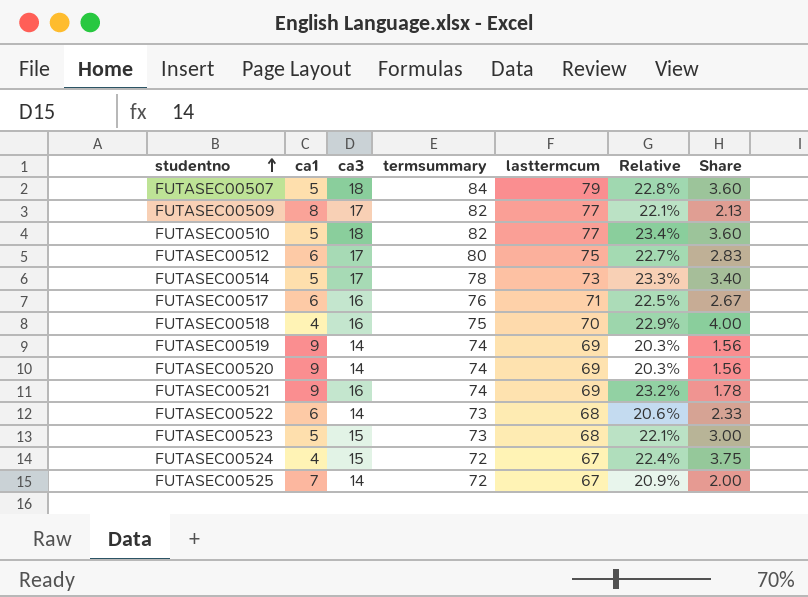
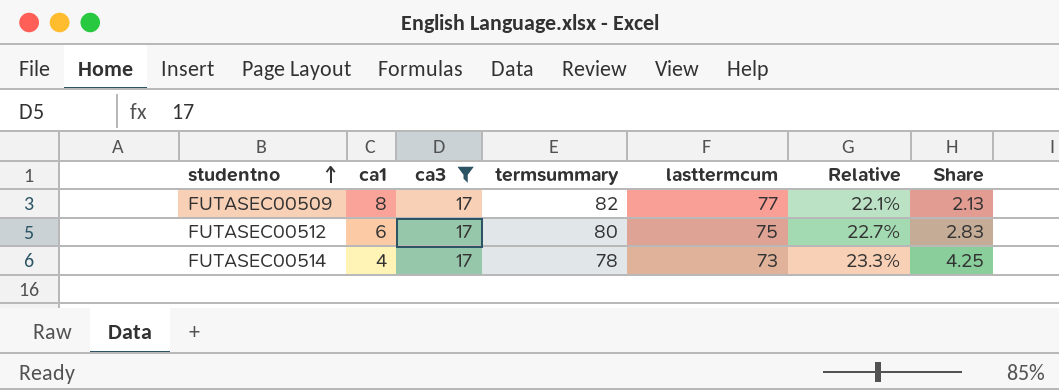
filter: none -> ca3 = 17
FUTASEC00514 | ca1: 5 -> 4
FUTASEC00514 | Share: 3.40 -> 4.25

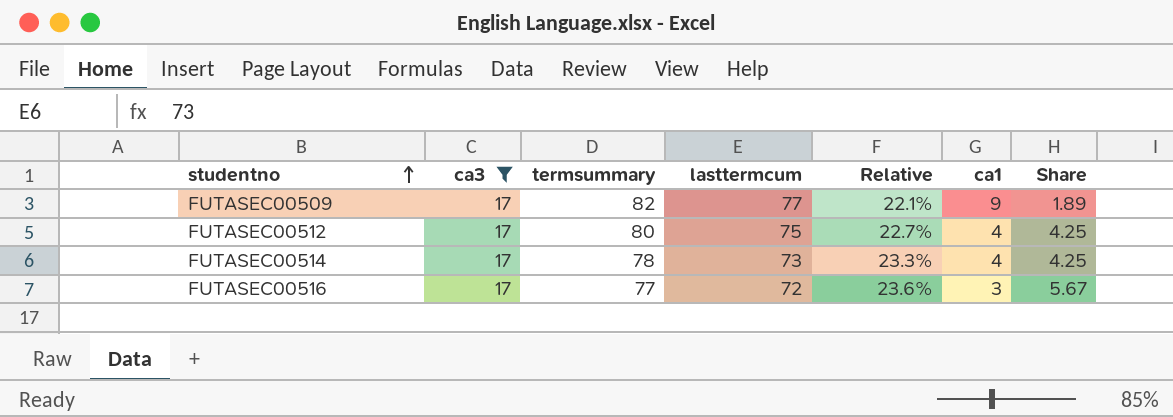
column ca1 | position: 2 -> 6
FUTASEC00509 | ca1: 8 -> 9
FUTASEC00509 | Share: 2.13 -> 1.89
FUTASEC00512 | ca1: 6 -> 4
FUTASEC00512 | Share: 2.83 -> 4.25
row FUTASEC00516: none -> 17 | 77 | 72 | 23.6% | 3 | 5.67

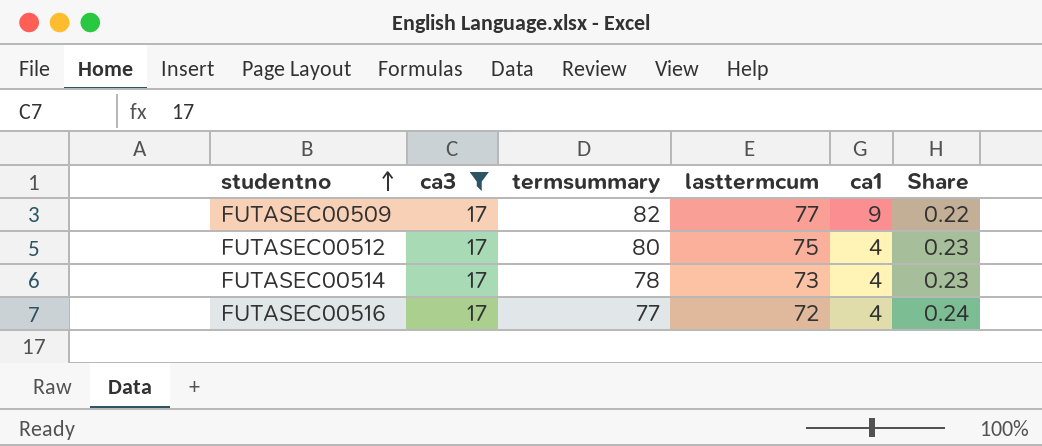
column Relative | formula: [ca3] / [lasttermcum] -> none
column Share | formula: [ca3] / [ca1] -> [ca3] / [lasttermcum]
FUTASEC00516 | ca1: 3 -> 4

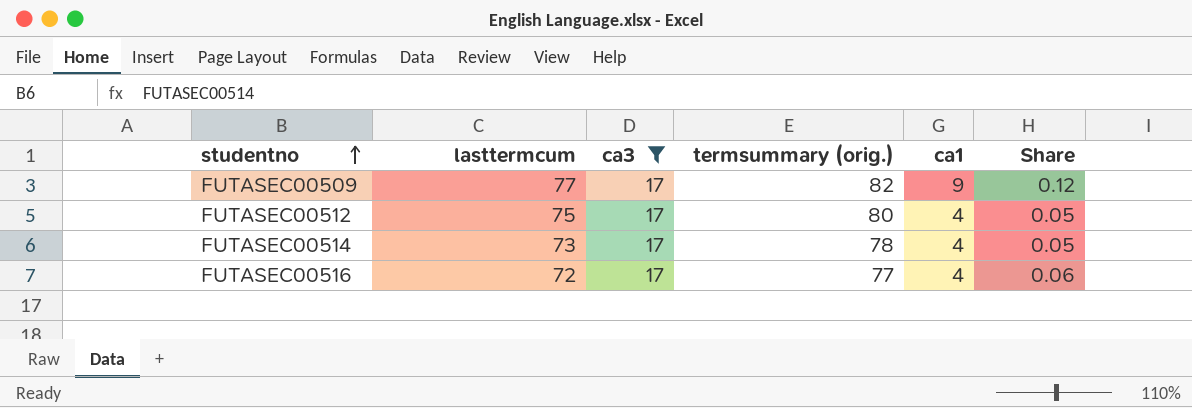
column lasttermcum | position: 4 -> 2
column name: termsummary -> termsummary (orig.)
column Share | formula: [ca3] / [lasttermcum] -> [ca1] / [lasttermcum]

